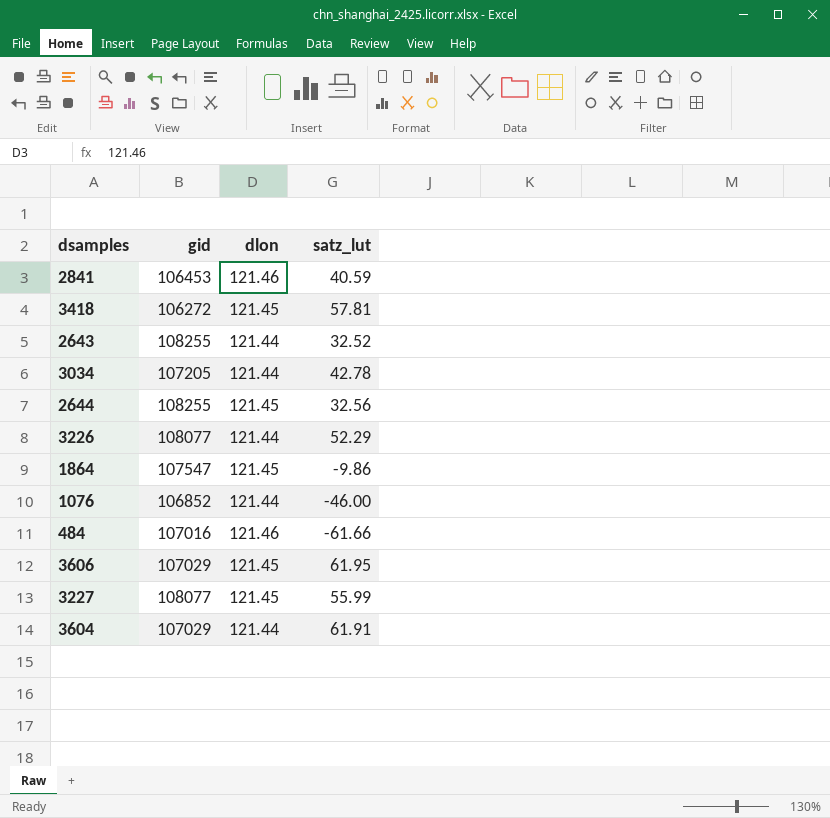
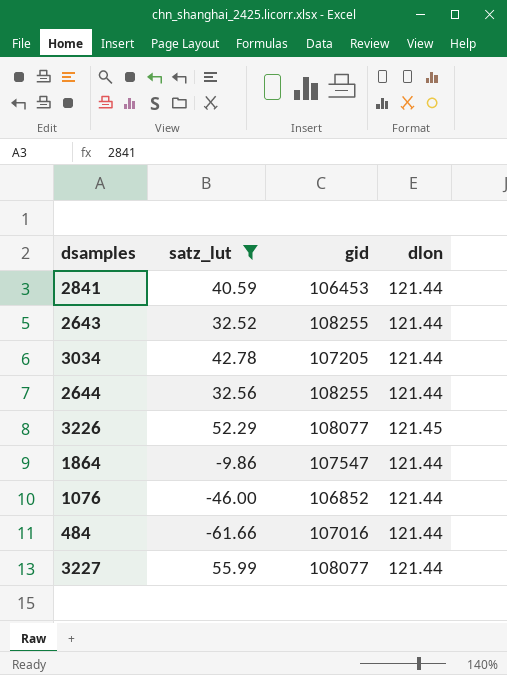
filter: none -> satz_lut <= 55.99
column satz_lut | position: 4 -> 2
2841 | dlon: 121.46 -> 121.44
2644 | dlon: 121.45 -> 121.44
3226 | dlon: 121.44 -> 121.45
1864 | dlon: 121.45 -> 121.44
484 | dlon: 121.46 -> 121.44
3227 | dlon: 121.45 -> 121.44

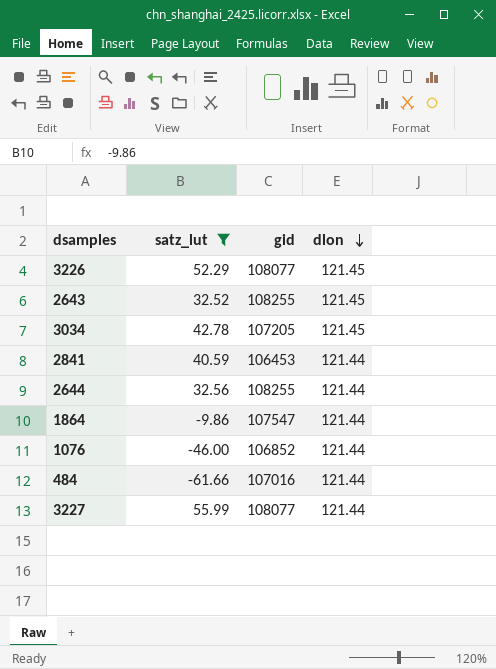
row order: none -> dlon descending
2643 | dlon: 121.44 -> 121.45
3034 | dlon: 121.44 -> 121.45

